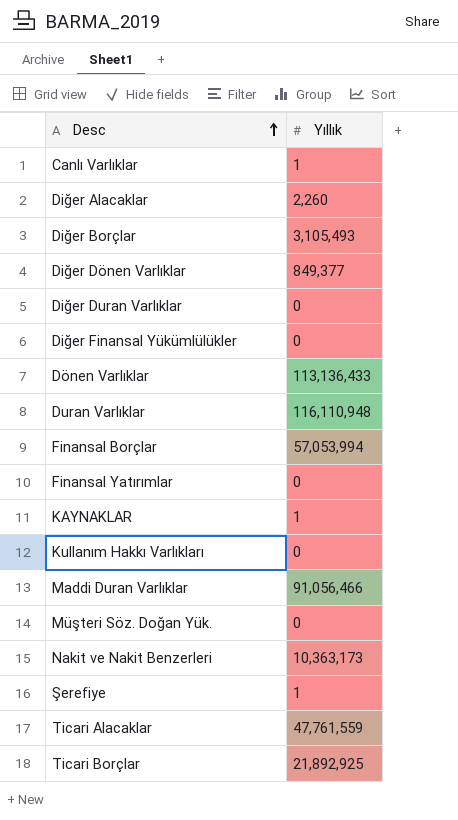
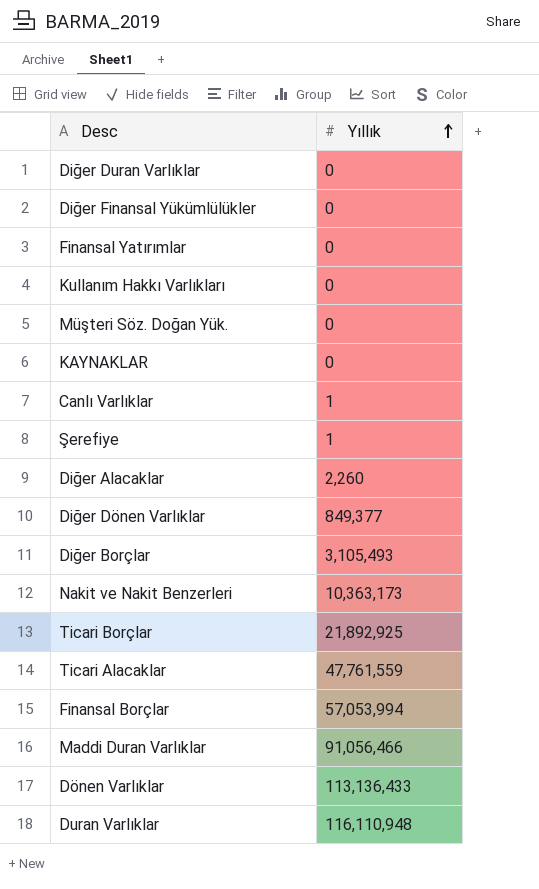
row order: Desc ascending -> Yıllık ascending
KAYNAKLAR | Yıllık: 1 -> 0

